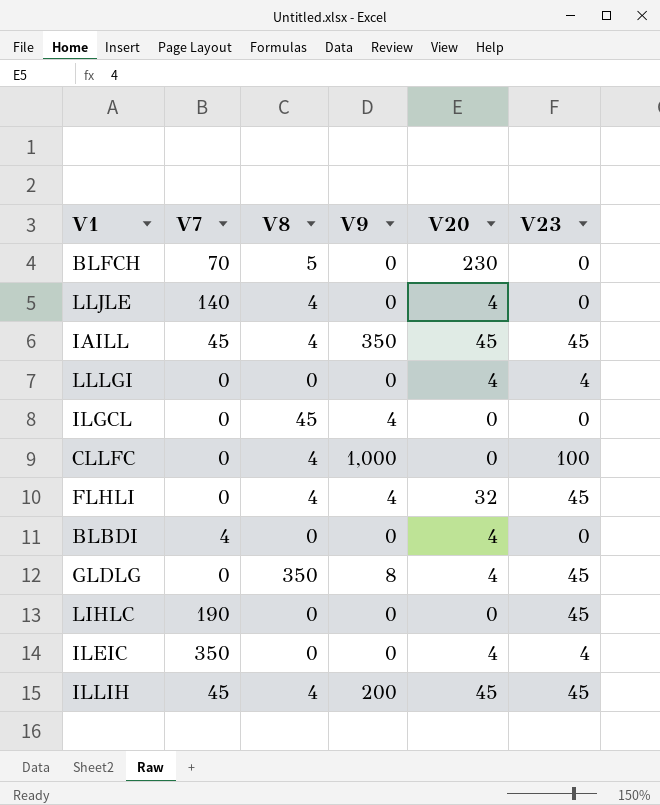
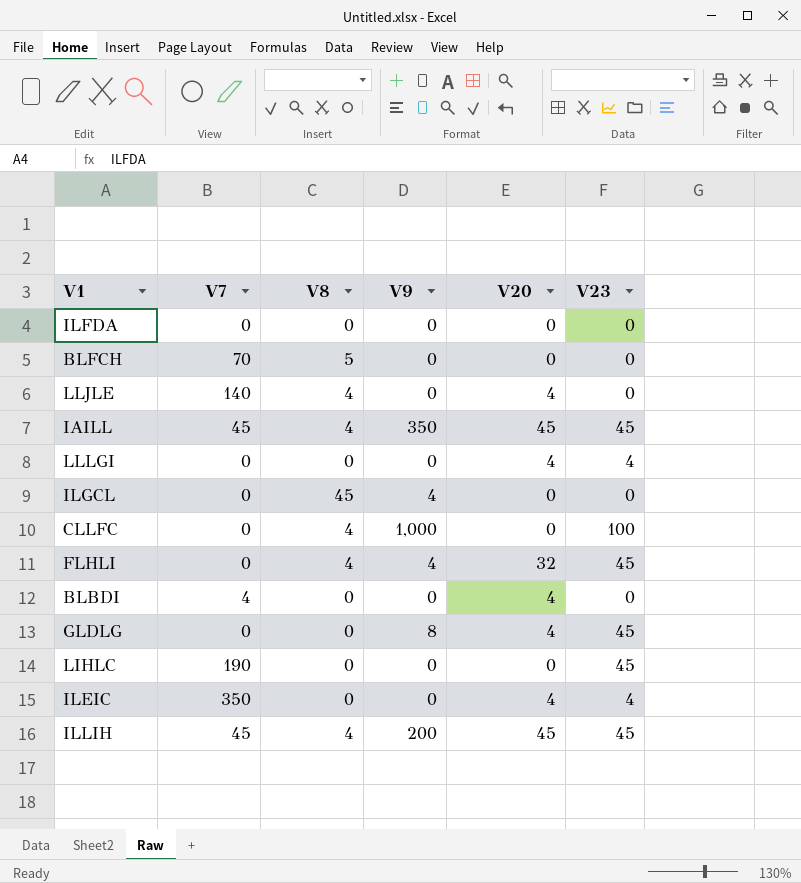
row ILFDA: none -> 0 | 0 | 0 | 0 | 0
BLFCH | V20: 230 -> 0
GLDLG | V8: 350 -> 0

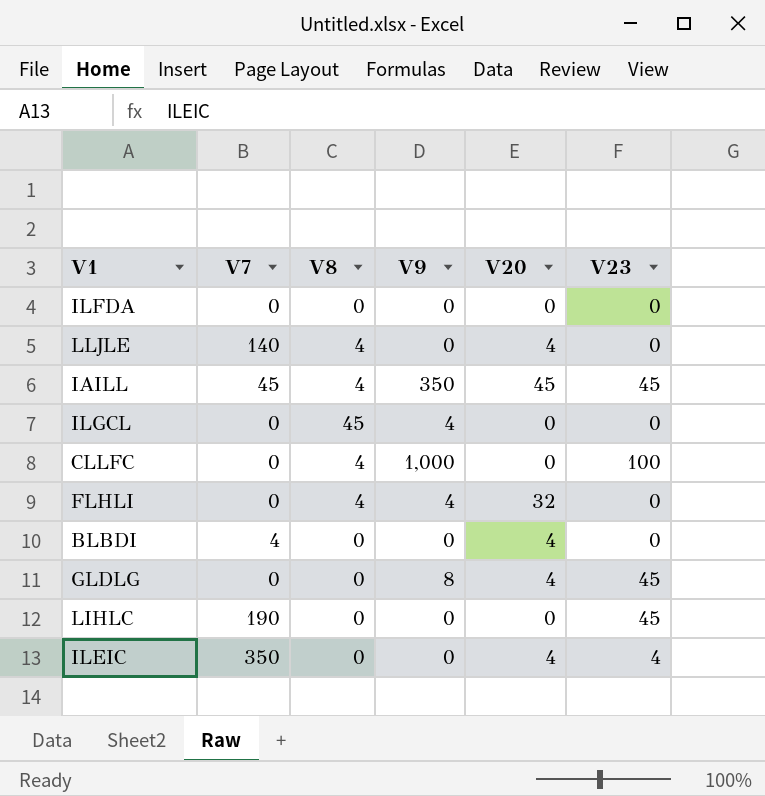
row BLFCH: 70 | 5 | 0 | 0 | 0 -> none
row LLLGI: 0 | 0 | 0 | 4 | 4 -> none
row ILLIH: 45 | 4 | 200 | 45 | 45 -> none
FLHLI | V23: 45 -> 0

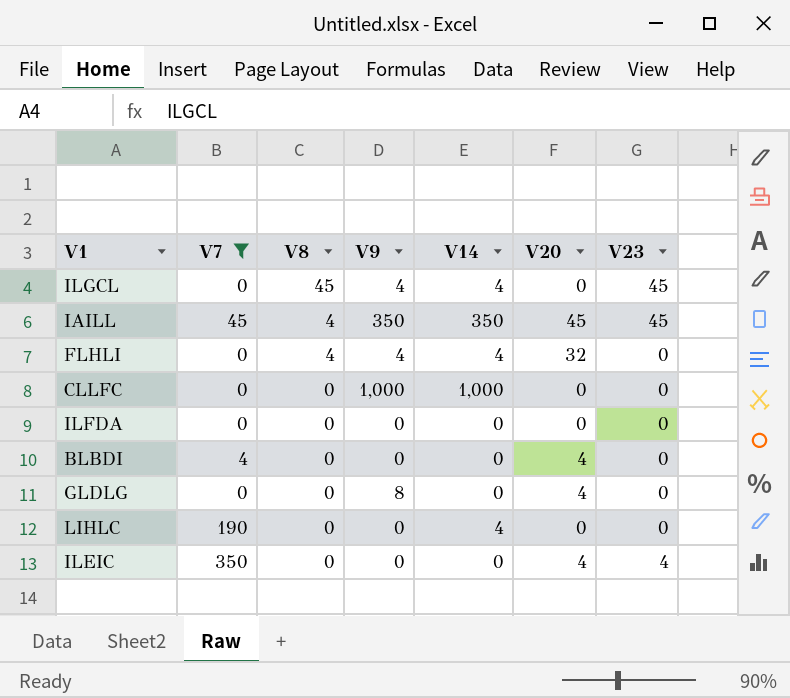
filter: none -> V7 != 140
row order: none -> V8 descending
column V14 | position: none -> 5
ILGCL | V23: 0 -> 45
CLLFC | V8: 4 -> 0
CLLFC | V23: 100 -> 0
GLDLG | V23: 45 -> 0
LIHLC | V23: 45 -> 0

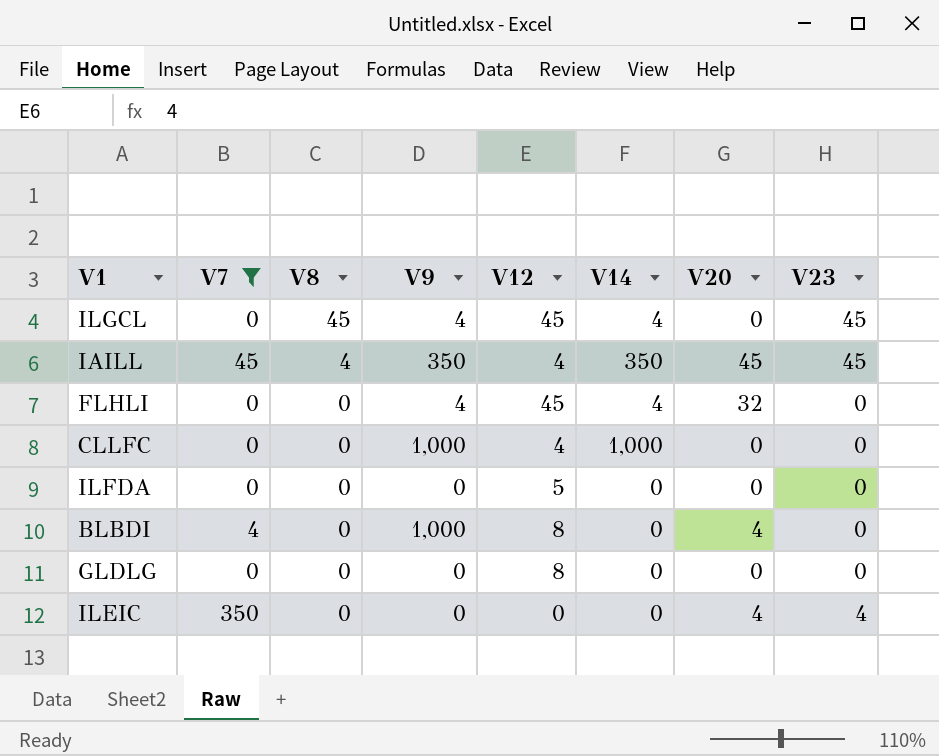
column V12 | position: none -> 5
row LIHLC: 190 | 0 | 0 | 4 | 0 | 0 -> none
FLHLI | V8: 4 -> 0
BLBDI | V9: 0 -> 1,000
GLDLG | V9: 8 -> 0
GLDLG | V20: 4 -> 0

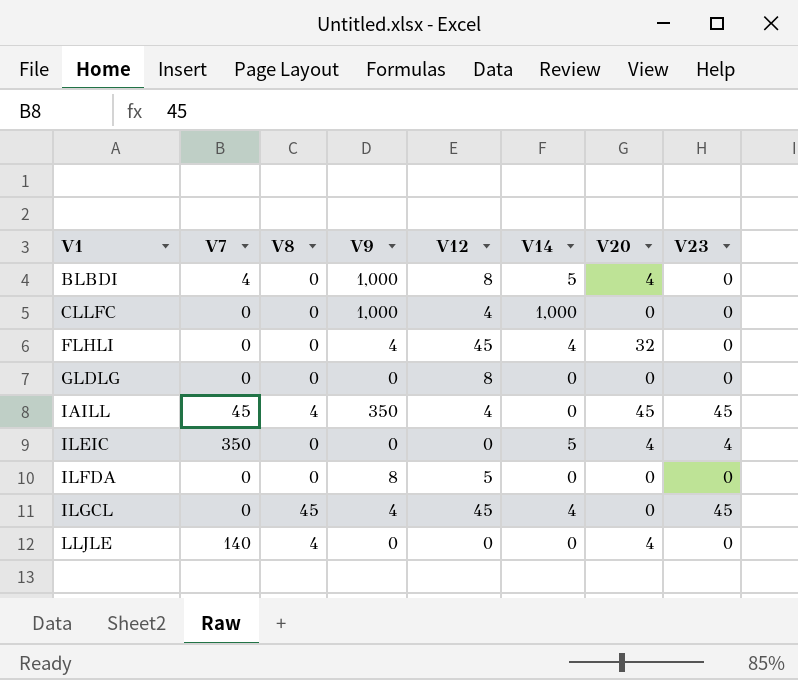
filter: V7 != 140 -> none
row order: V8 descending -> V1 ascending
BLBDI | V14: 0 -> 5
IAILL | V14: 350 -> 0
ILEIC | V14: 0 -> 5
ILFDA | V9: 0 -> 8

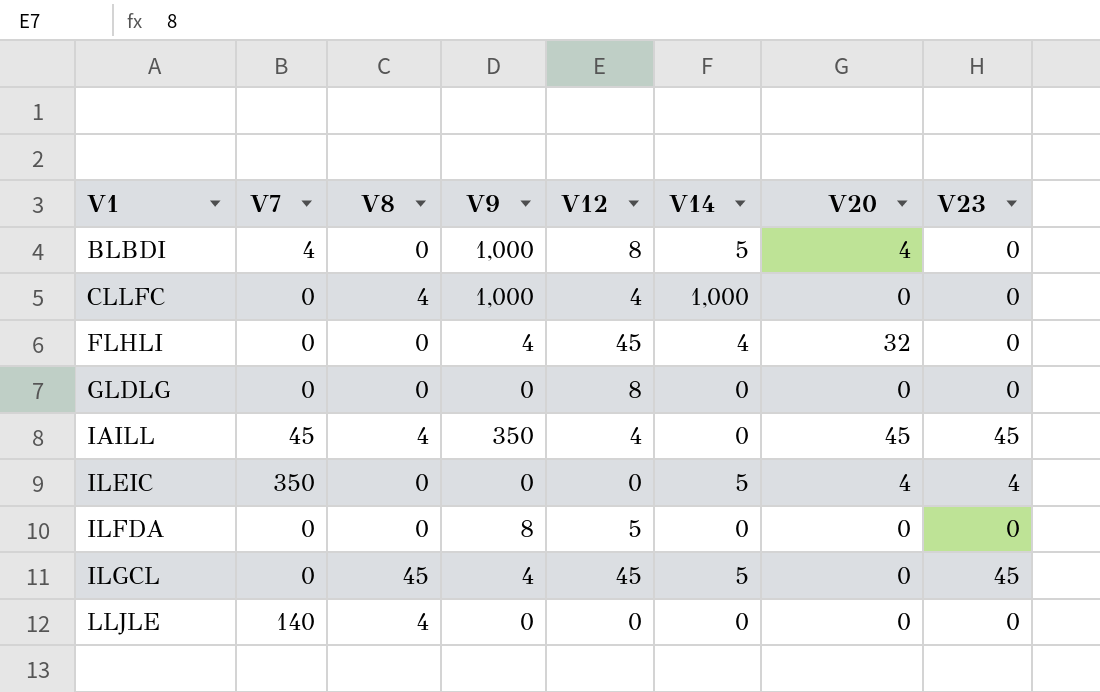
CLLFC | V8: 0 -> 4
ILGCL | V14: 4 -> 5
LLJLE | V20: 4 -> 0

